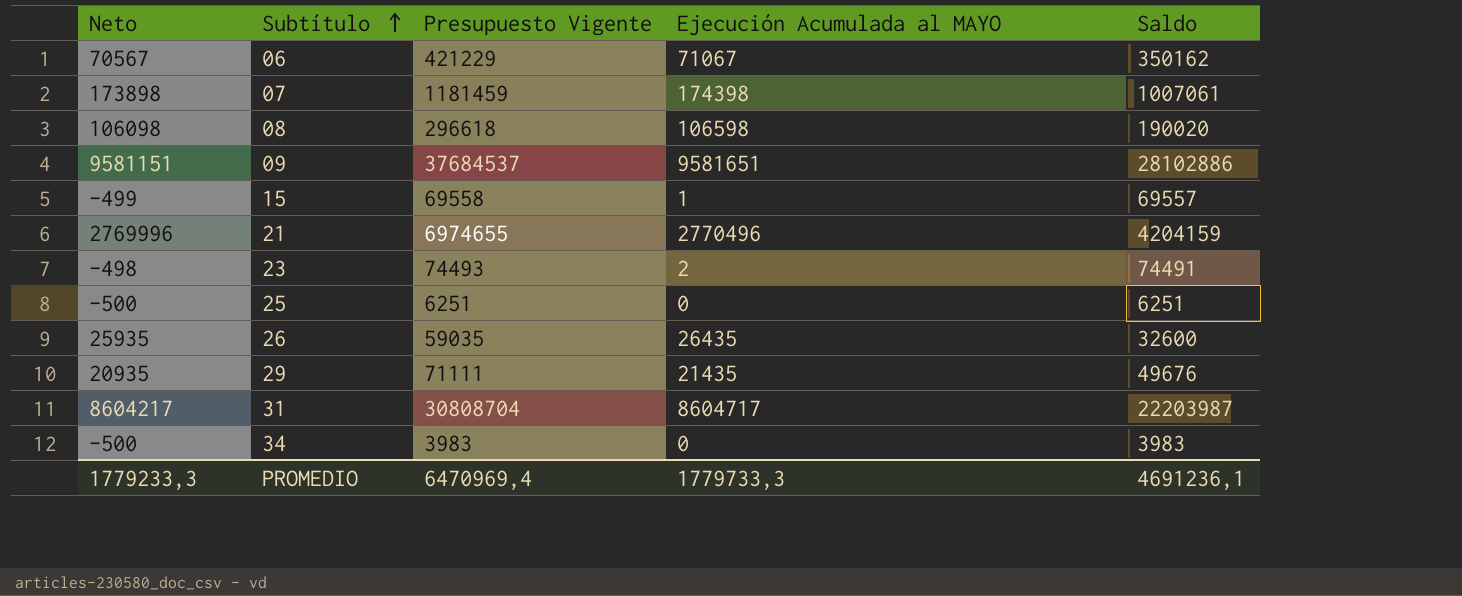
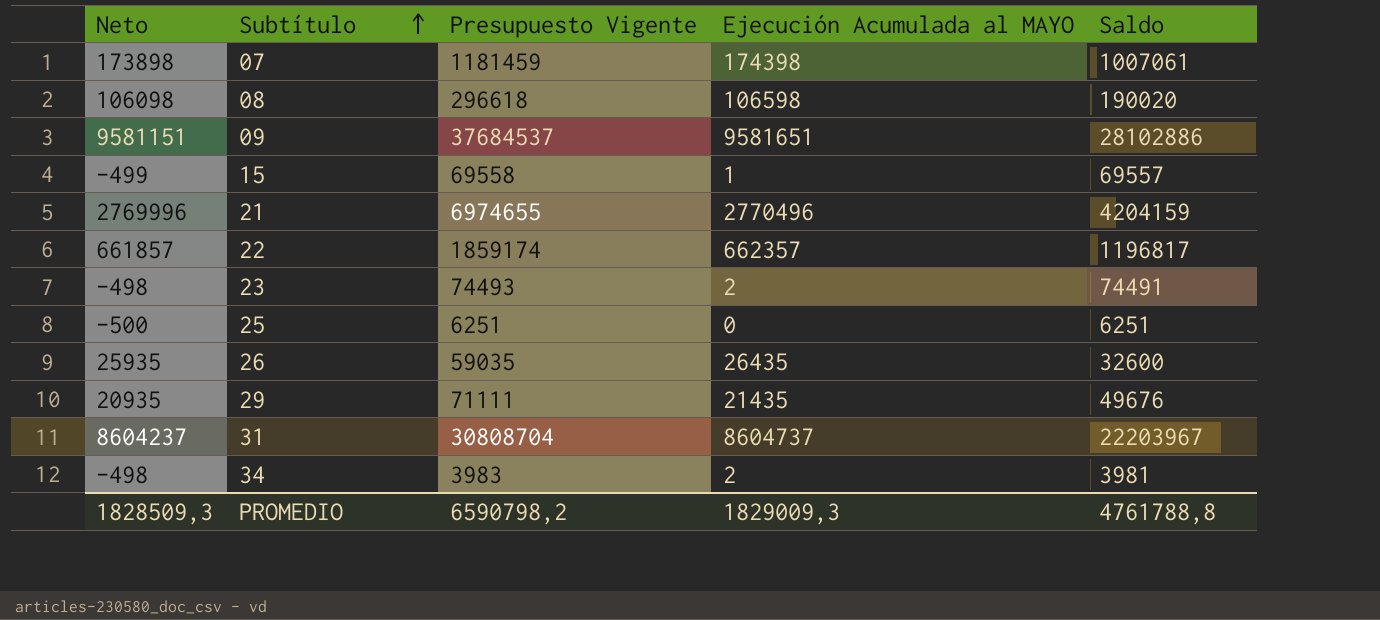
row 06: 70567 | 421229 | 71067 | 350162 -> none
row 22: none -> 661857 | 1859174 | 662357 | 1196817
31 | Neto: 8604217 -> 8604237
31 | Ejecución Acumulada al MAYO: 8604717 -> 8604737
31 | Saldo: 22203987 -> 22203967
34 | Neto: -500 -> -498
34 | Ejecución Acumulada al MAYO: 0 -> 2
34 | Saldo: 3983 -> 3981
PROMEDIO | Neto: 1779233,3 -> 1828509,3
PROMEDIO | Presupuesto Vigente: 6470969,4 -> 6590798,2
PROMEDIO | Ejecución Acumulada al MAYO: 1779733,3 -> 1829009,3
PROMEDIO | Saldo: 4691236,1 -> 4761788,8

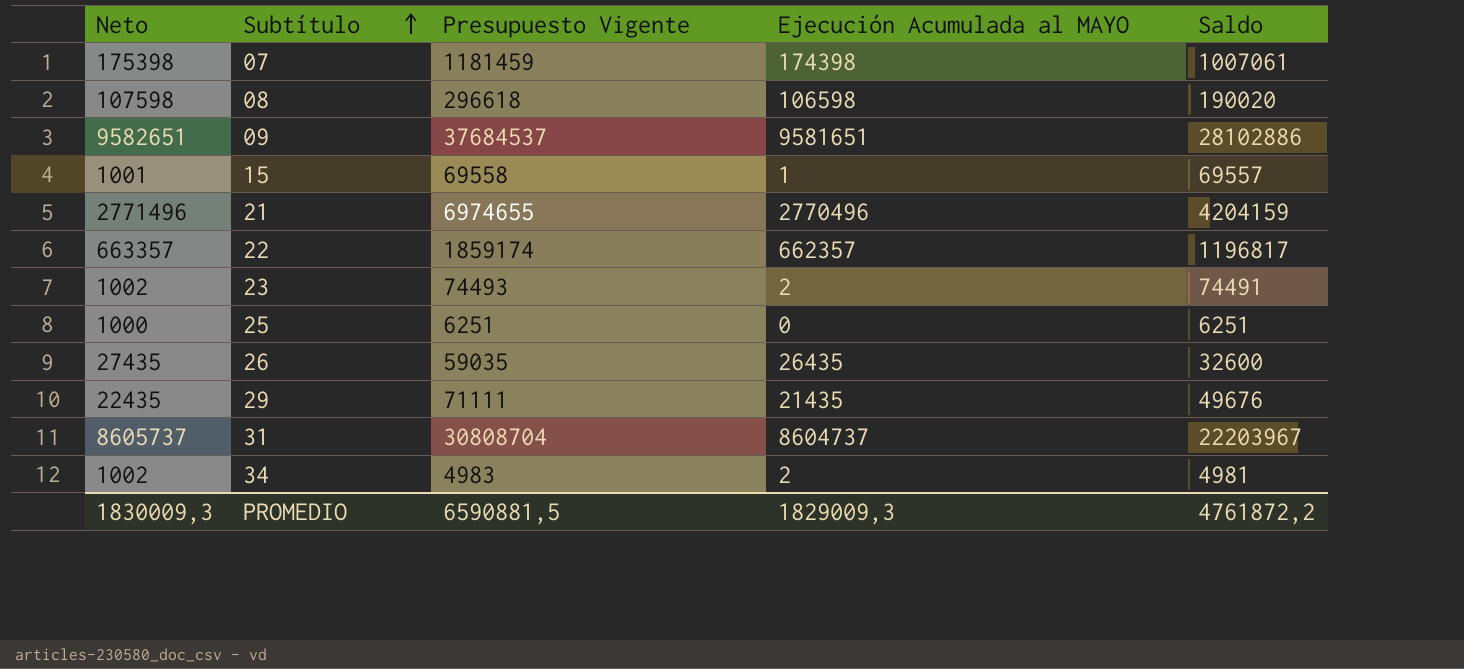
column Neto | formula: [Ejecución Acumulada al MAYO] - 500 -> [Ejecución Acumulada al MAYO] + 1000
34 | Presupuesto Vigente: 3983 -> 4983
34 | Saldo: 3981 -> 4981
PROMEDIO | Neto: 1828509,3 -> 1830009,3
PROMEDIO | Presupuesto Vigente: 6590798,2 -> 6590881,5
PROMEDIO | Saldo: 4761788,8 -> 4761872,2

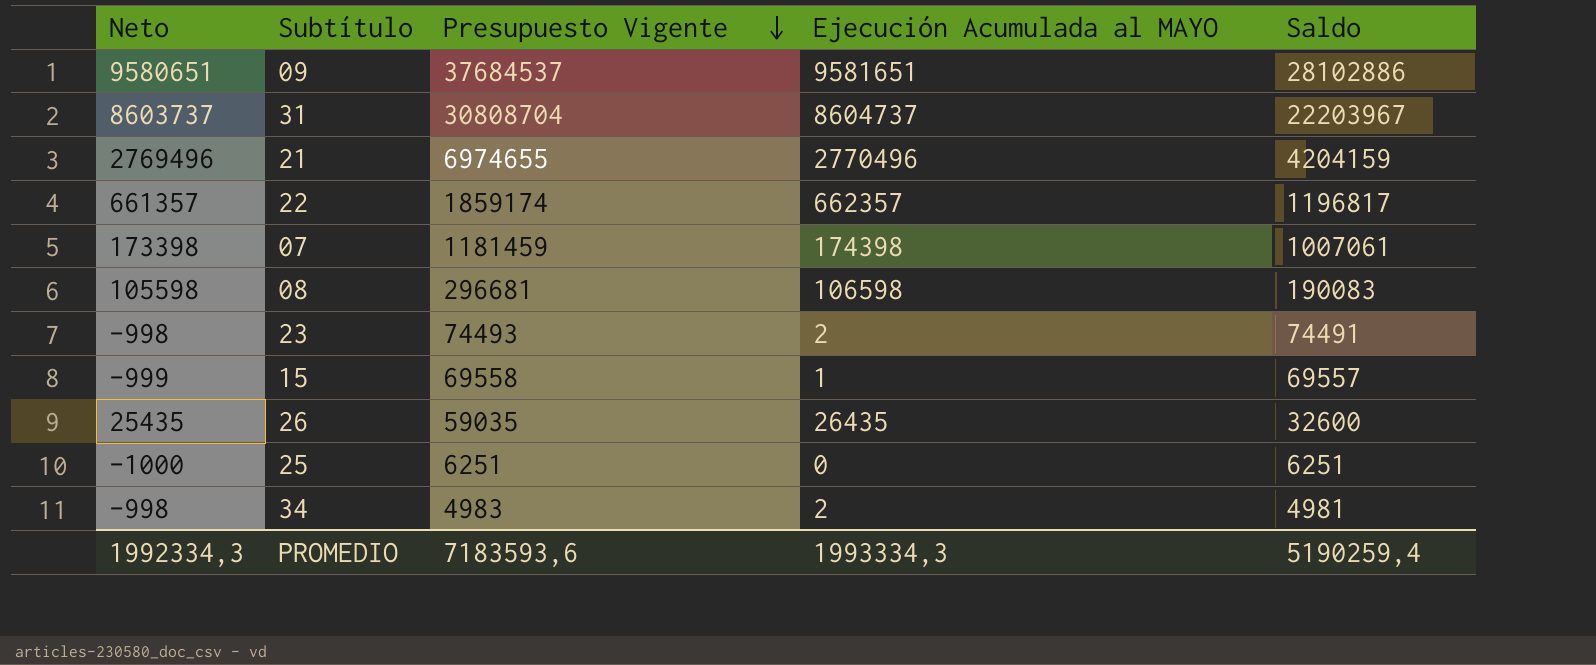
row order: Subtítulo ascending -> Presupuesto Vigente descending
column Neto | formula: [Ejecución Acumulada al MAYO] + 1000 -> [Ejecución Acumulada al MAYO] - 1000
row 29: 22435 | 71111 | 21435 | 49676 -> none
08 | Presupuesto Vigente: 296618 -> 296681
08 | Saldo: 190020 -> 190083
PROMEDIO | Neto: 1830009,3 -> 1992334,3
PROMEDIO | Presupuesto Vigente: 6590881,5 -> 7183593,6
PROMEDIO | Ejecución Acumulada al MAYO: 1829009,3 -> 1993334,3
PROMEDIO | Saldo: 4761872,2 -> 5190259,4

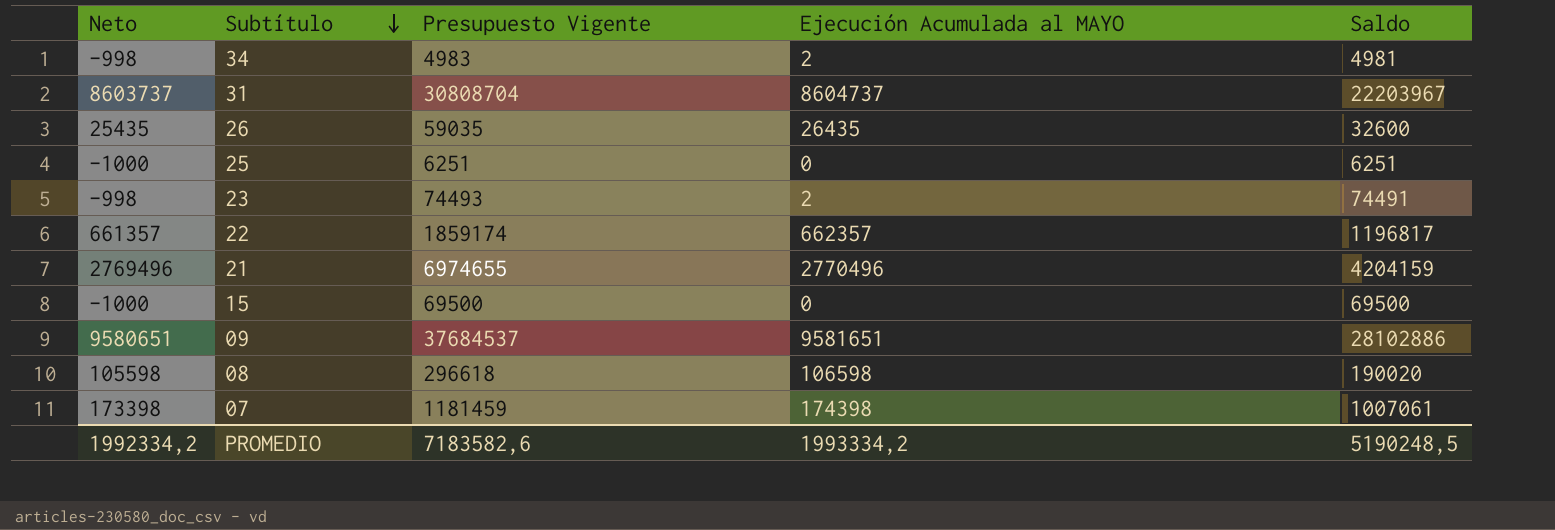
row order: Presupuesto Vigente descending -> Subtítulo descending
15 | Neto: -999 -> -1000
15 | Presupuesto Vigente: 69558 -> 69500
15 | Ejecución Acumulada al MAYO: 1 -> 0
15 | Saldo: 69557 -> 69500
08 | Presupuesto Vigente: 296681 -> 296618
08 | Saldo: 190083 -> 190020
PROMEDIO | Neto: 1992334,3 -> 1992334,2
PROMEDIO | Presupuesto Vigente: 7183593,6 -> 7183582,6
PROMEDIO | Ejecución Acumulada al MAYO: 1993334,3 -> 1993334,2
PROMEDIO | Saldo: 5190259,4 -> 5190248,5

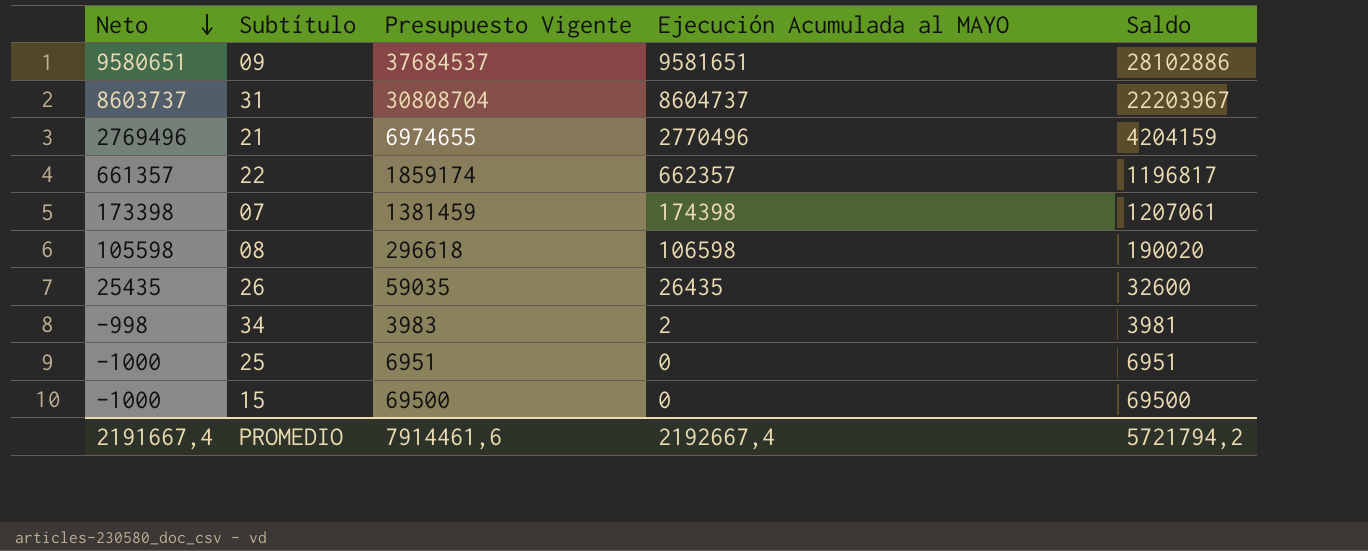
row order: Subtítulo descending -> Neto descending
row 23: -998 | 74493 | 2 | 74491 -> none
07 | Presupuesto Vigente: 1181459 -> 1381459
07 | Saldo: 1007061 -> 1207061
34 | Presupuesto Vigente: 4983 -> 3983
34 | Saldo: 4981 -> 3981
25 | Presupuesto Vigente: 6251 -> 6951
25 | Saldo: 6251 -> 6951
PROMEDIO | Neto: 1992334,2 -> 2191667,4
PROMEDIO | Presupuesto Vigente: 7183582,6 -> 7914461,6
PROMEDIO | Ejecución Acumulada al MAYO: 1993334,2 -> 2192667,4
PROMEDIO | Saldo: 5190248,5 -> 5721794,2

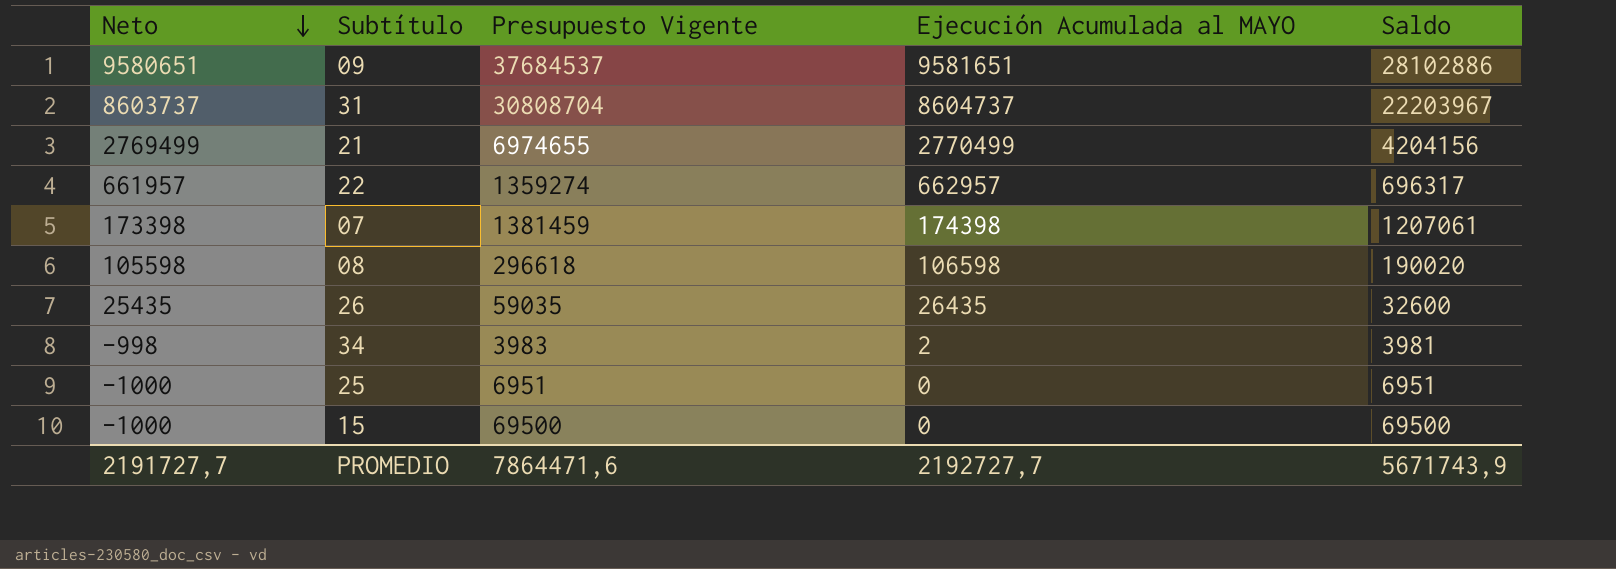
21 | Neto: 2769496 -> 2769499
21 | Ejecución Acumulada al MAYO: 2770496 -> 2770499
21 | Saldo: 4204159 -> 4204156
22 | Neto: 661357 -> 661957
22 | Presupuesto Vigente: 1859174 -> 1359274
22 | Ejecución Acumulada al MAYO: 662357 -> 662957
22 | Saldo: 1196817 -> 696317
PROMEDIO | Neto: 2191667,4 -> 2191727,7
PROMEDIO | Presupuesto Vigente: 7914461,6 -> 7864471,6
PROMEDIO | Ejecución Acumulada al MAYO: 2192667,4 -> 2192727,7
PROMEDIO | Saldo: 5721794,2 -> 5671743,9

